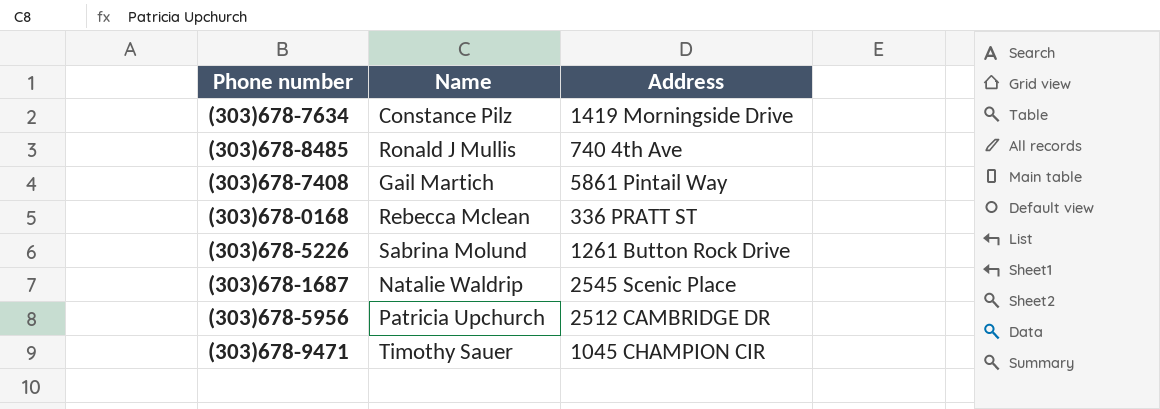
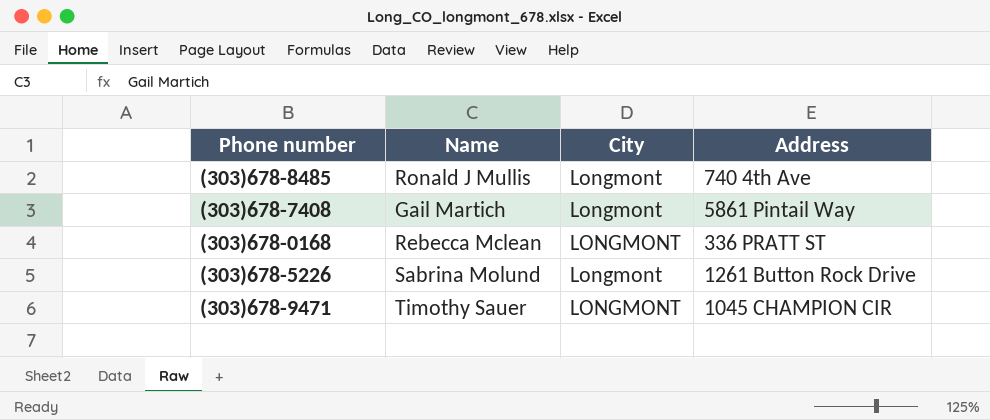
column City | position: none -> 3
row (303)678-7634: Constance Pilz | 1419 Morningside Drive -> none
row (303)678-1687: Natalie Waldrip | 2545 Scenic Place -> none
row (303)678-5956: Patricia Upchurch | 2512 CAMBRIDGE DR -> none

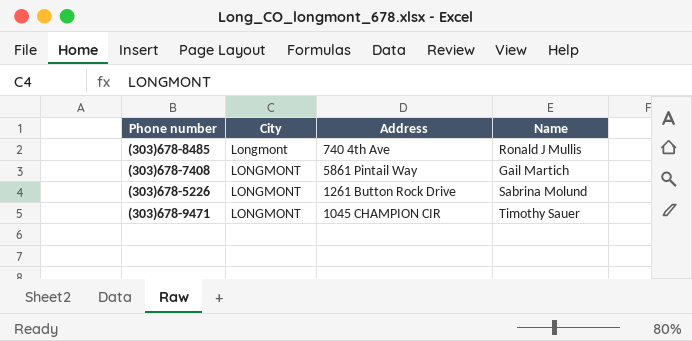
column Name | position: 2 -> 4
row (303)678-0168: Rebecca Mclean | LONGMONT | 336 PRATT ST -> none
(303)678-7408 | City: Longmont -> LONGMONT
(303)678-5226 | City: Longmont -> LONGMONT

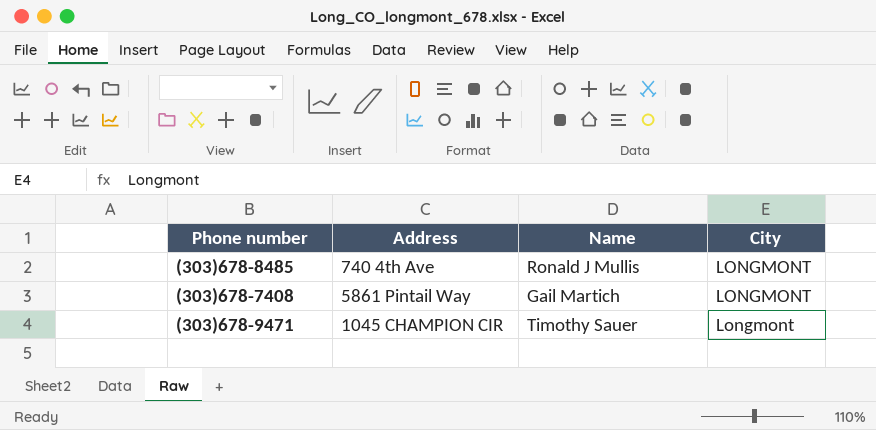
column City | position: 2 -> 4
row (303)678-5226: LONGMONT | 1261 Button Rock Drive | Sabrina Molund -> none
(303)678-8485 | City: Longmont -> LONGMONT
(303)678-9471 | City: LONGMONT -> Longmont

